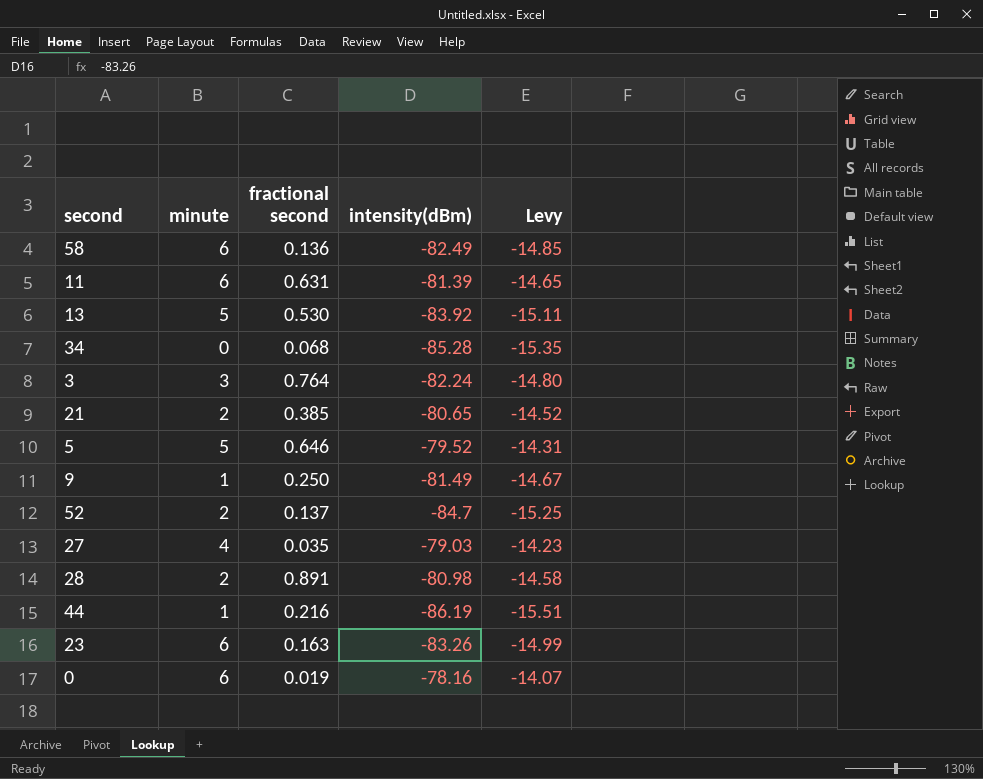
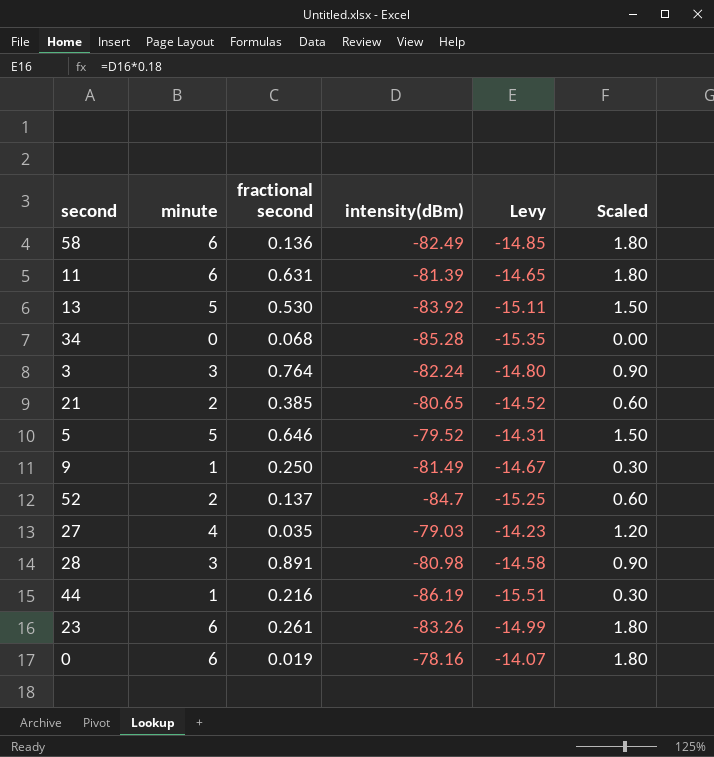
column Scaled | formula: none -> [minute] * 0.3
28 | minute: 2 -> 3
23 | fractional second: 0.163 -> 0.261

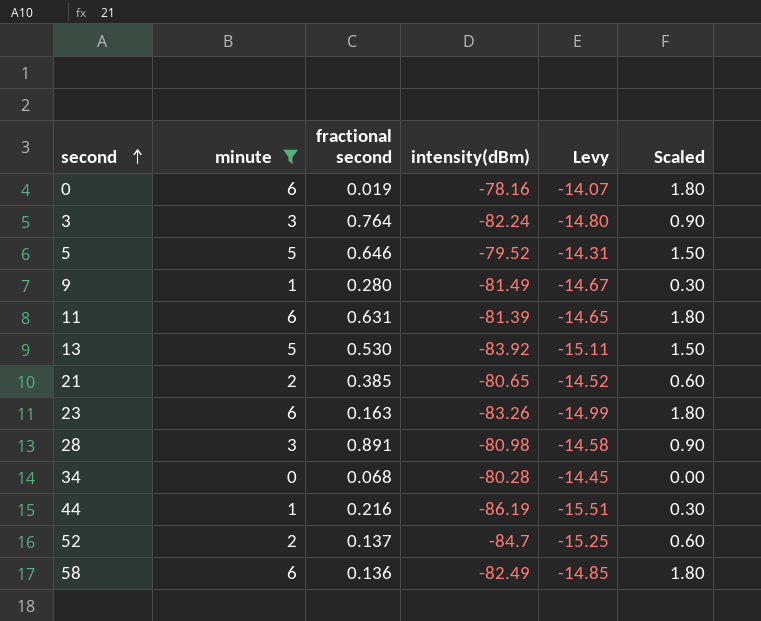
filter: none -> minute != 4
row order: none -> second ascending
9 | fractional second: 0.250 -> 0.280
23 | fractional second: 0.261 -> 0.163
34 | intensity(dBm): -85.28 -> -80.28
34 | Levy: -15.35 -> -14.45

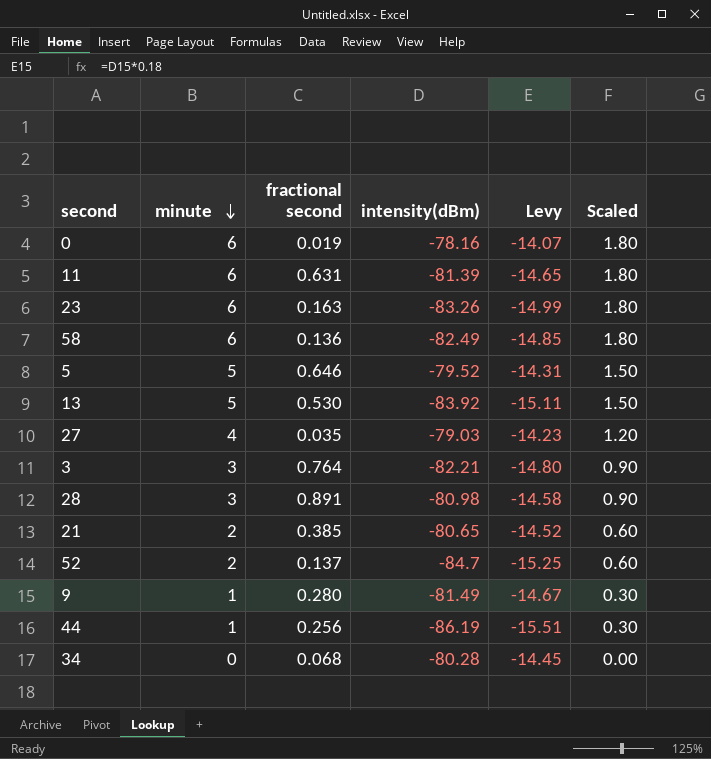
filter: minute != 4 -> none
row order: second ascending -> minute descending
3 | intensity(dBm): -82.24 -> -82.21
44 | fractional second: 0.216 -> 0.256

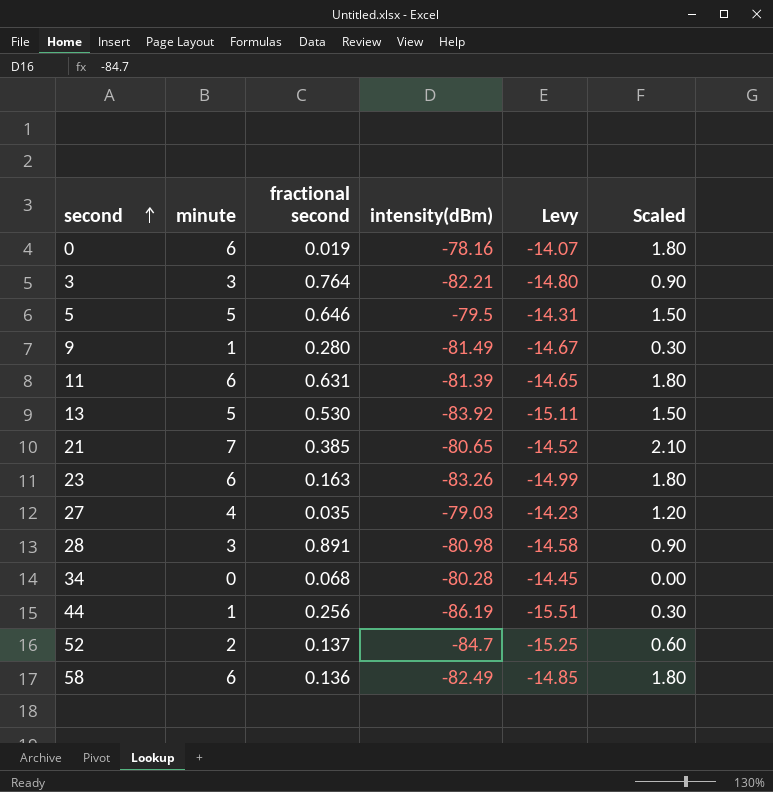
row order: minute descending -> second ascending
5 | intensity(dBm): -79.52 -> -79.5
21 | minute: 2 -> 7
21 | Scaled: 0.60 -> 2.10

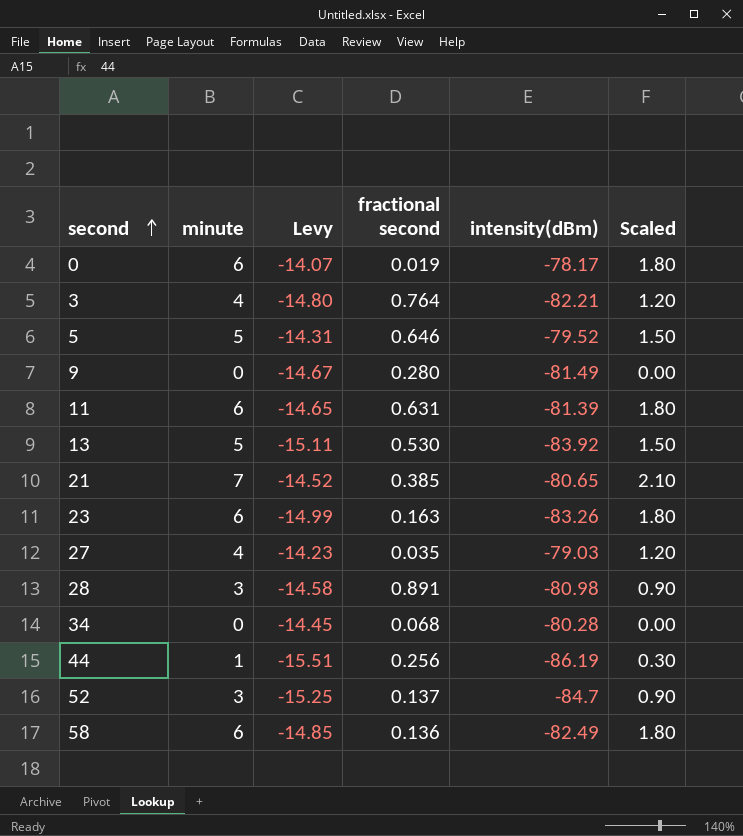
column Levy | position: 5 -> 3
0 | intensity(dBm): -78.16 -> -78.17
3 | minute: 3 -> 4
3 | Scaled: 0.90 -> 1.20
5 | intensity(dBm): -79.5 -> -79.52
9 | minute: 1 -> 0
9 | Scaled: 0.30 -> 0.00
52 | minute: 2 -> 3
52 | Scaled: 0.60 -> 0.90

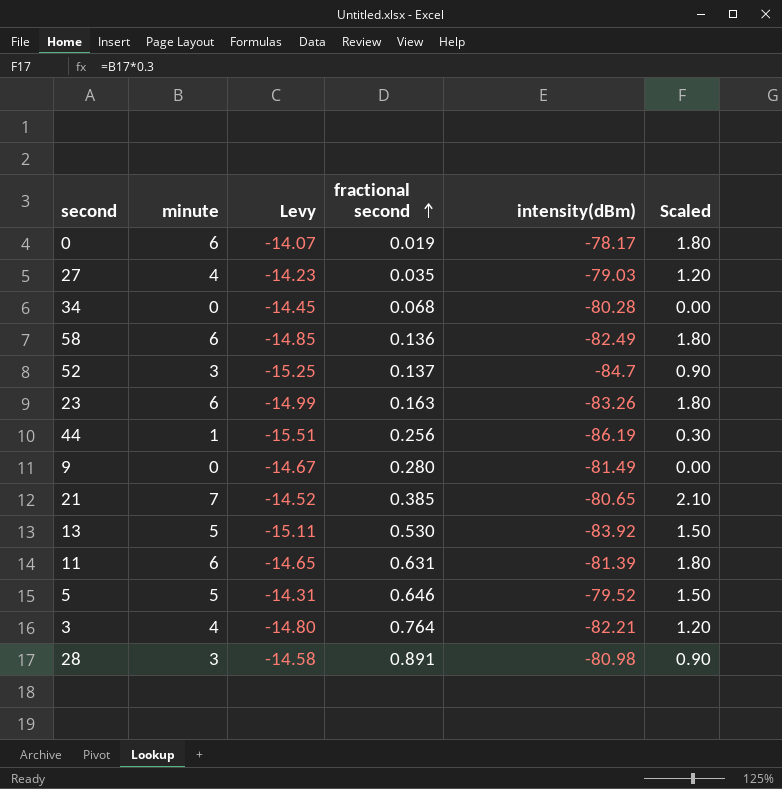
row order: second ascending -> fractional second ascending

